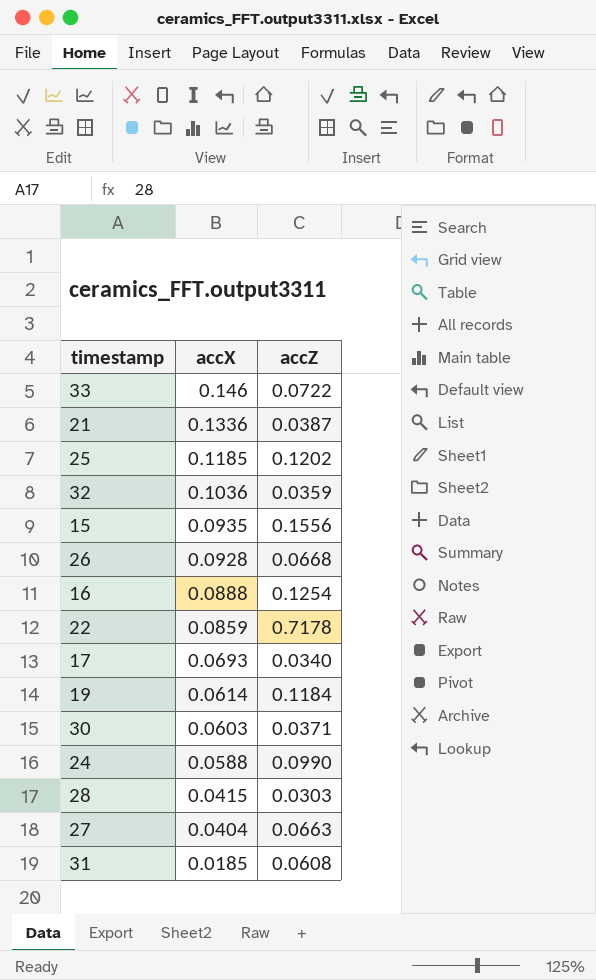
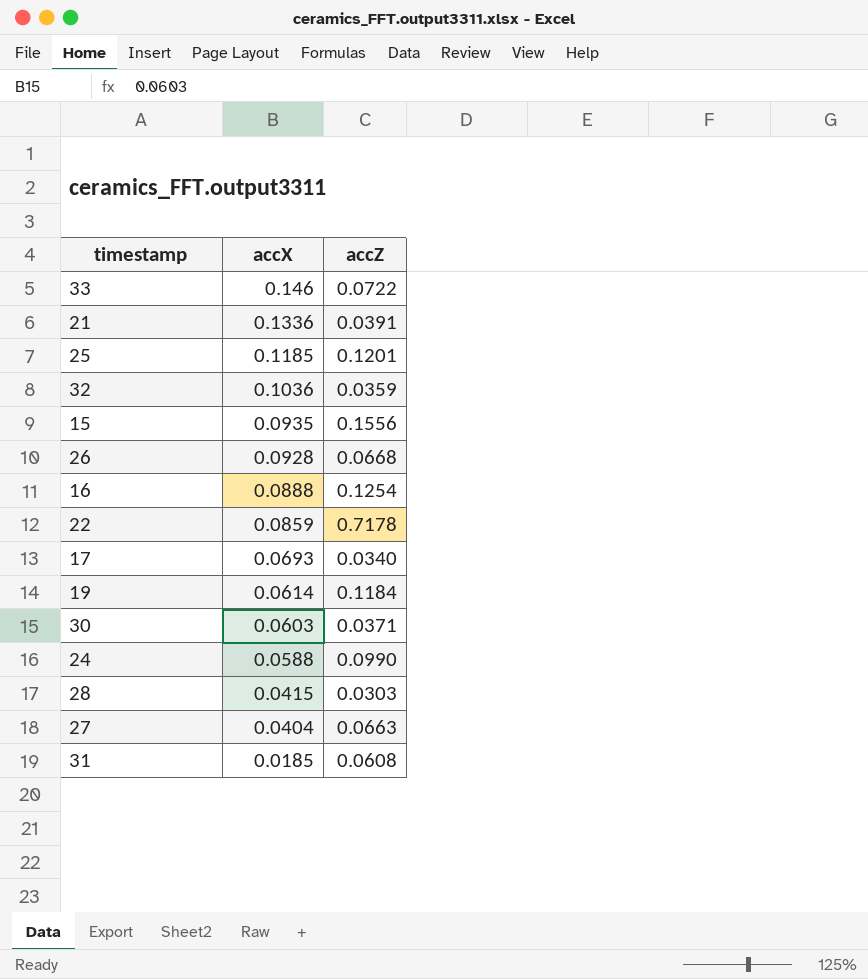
21 | accZ: 0.0387 -> 0.0391
25 | accZ: 0.1202 -> 0.1201

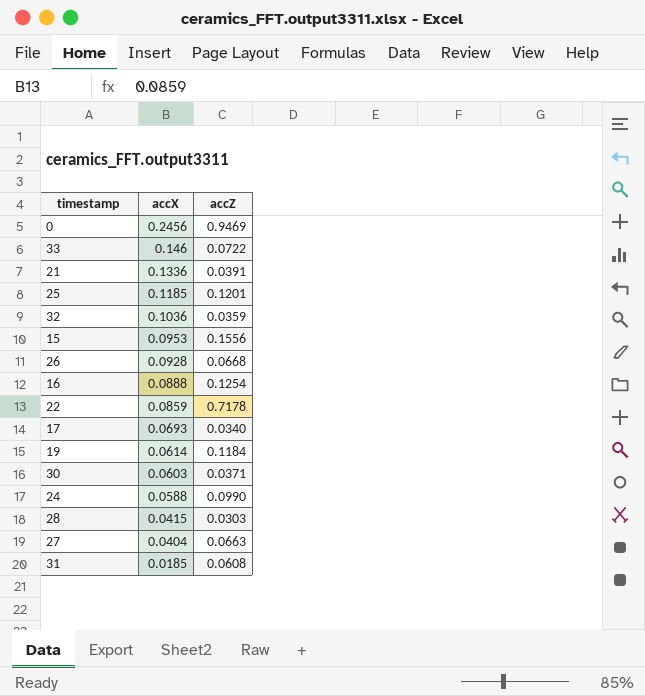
row 0: none -> 0.2456 | 0.9469
15 | accX: 0.0935 -> 0.0953

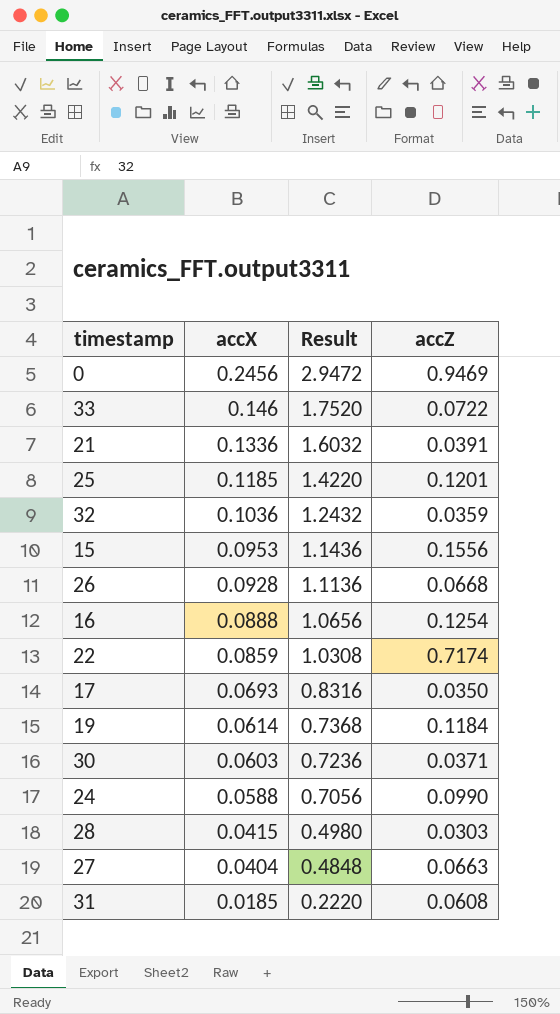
column Result | formula: none -> [accX] * 12
22 | accZ: 0.7178 -> 0.7174
17 | accZ: 0.0340 -> 0.0350

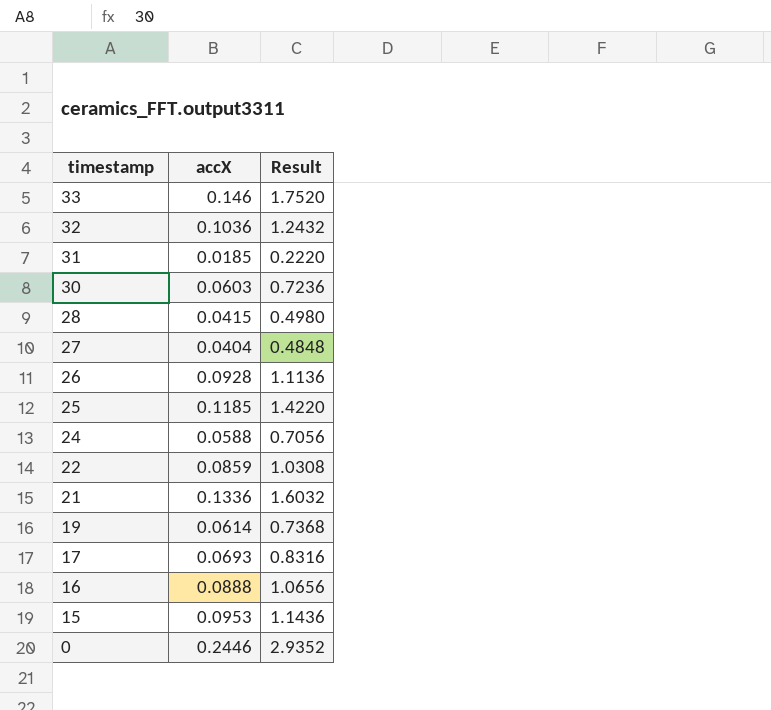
row order: accX descending -> timestamp descending
column accZ | position: 4 -> none
0 | accX: 0.2456 -> 0.2446
0 | Result: 2.9472 -> 2.9352

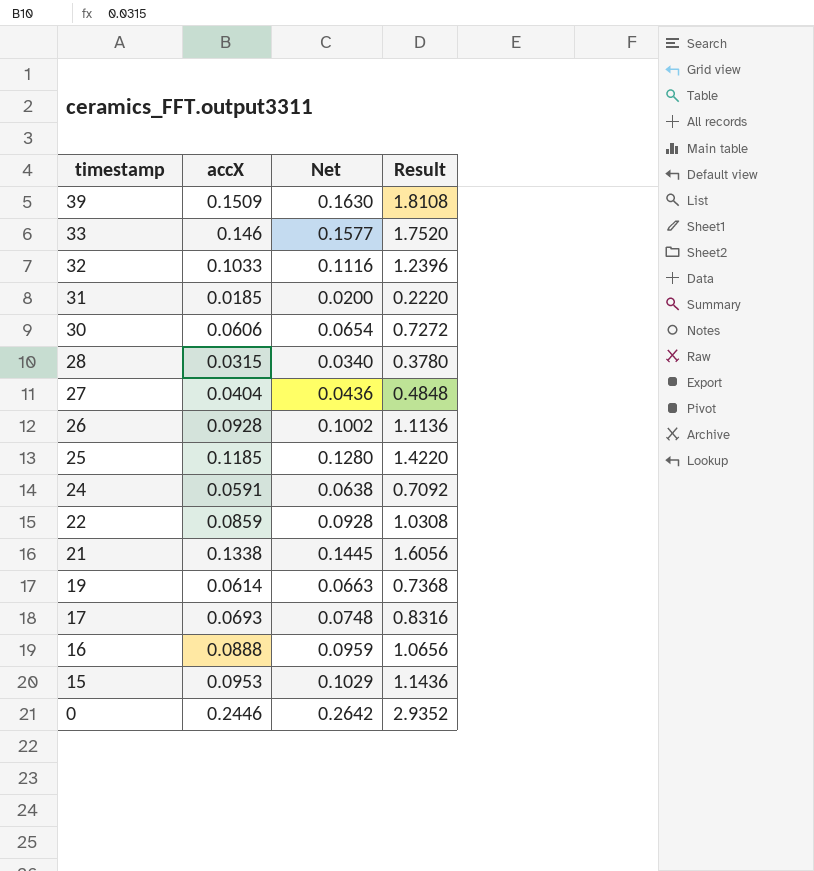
column Net | formula: none -> [accX] * 1.08
row 39: none -> 0.1509 | 0.1630 | 1.8108
32 | accX: 0.1036 -> 0.1033
32 | Result: 1.2432 -> 1.2396
30 | accX: 0.0603 -> 0.0606
30 | Result: 0.7236 -> 0.7272
28 | accX: 0.0415 -> 0.0315
28 | Result: 0.4980 -> 0.3780
24 | accX: 0.0588 -> 0.0591
24 | Result: 0.7056 -> 0.7092
21 | accX: 0.1336 -> 0.1338
21 | Result: 1.6032 -> 1.6056

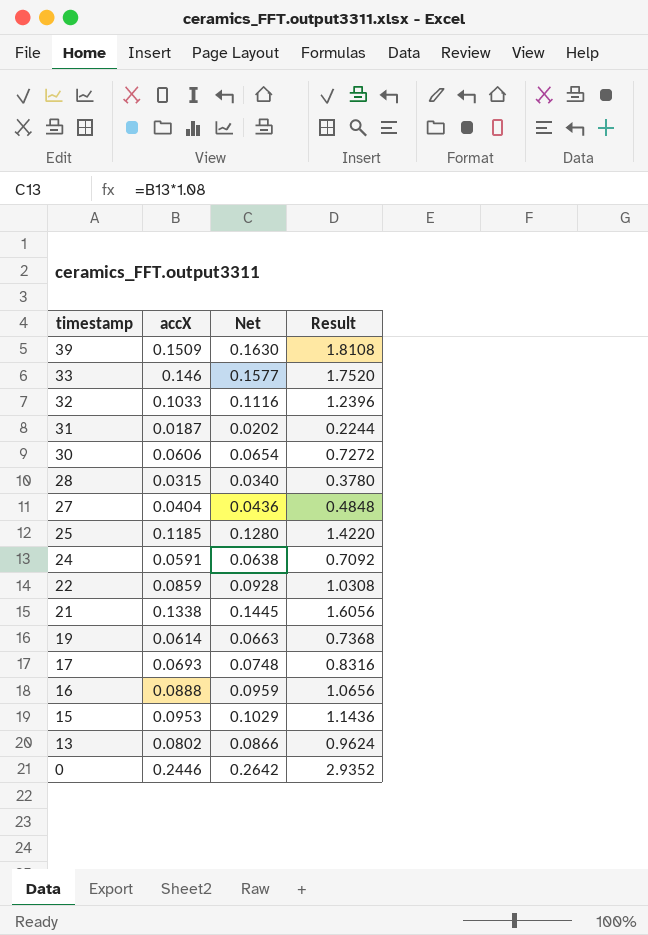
row 26: 0.0928 | 0.1002 | 1.1136 -> none
31 | accX: 0.0185 -> 0.0187
31 | Net: 0.0200 -> 0.0202
31 | Result: 0.2220 -> 0.2244
row 13: none -> 0.0802 | 0.0866 | 0.9624

